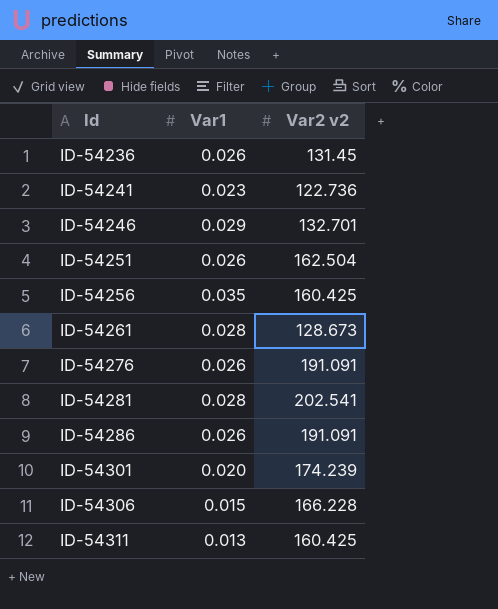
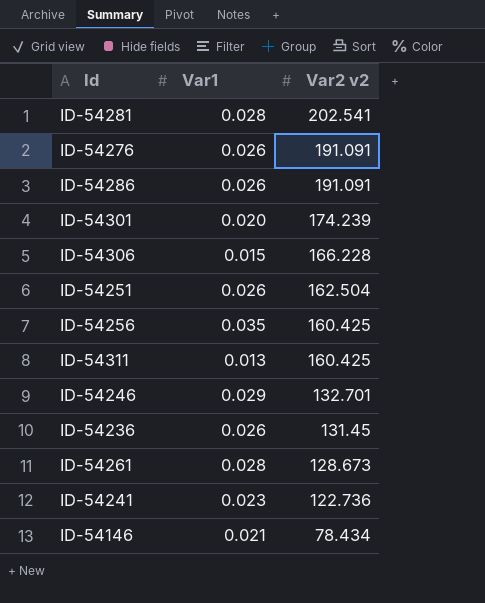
row order: Id ascending -> Var2 v2 descending
row ID-54146: none -> 0.021 | 78.434

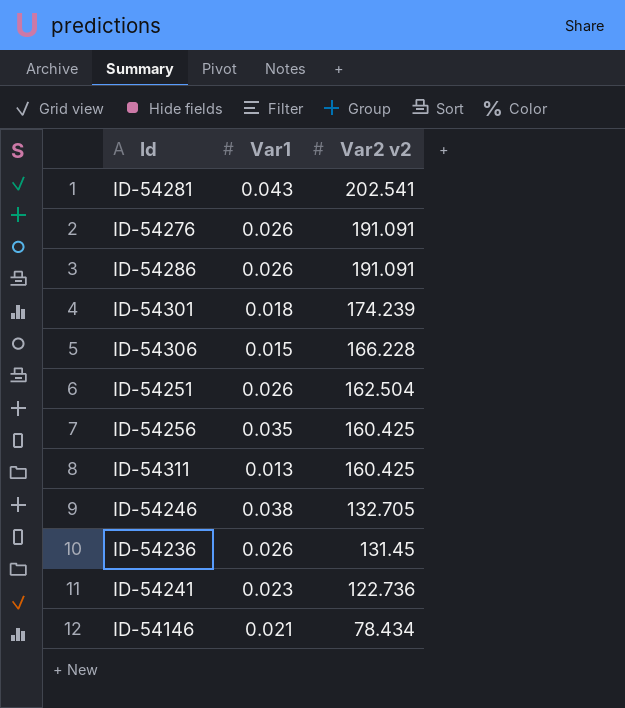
row ID-54261: 0.028 | 128.673 -> none
ID-54281 | Var1: 0.028 -> 0.043
ID-54301 | Var1: 0.020 -> 0.018
ID-54246 | Var1: 0.029 -> 0.038
ID-54246 | Var2 v2: 132.701 -> 132.705

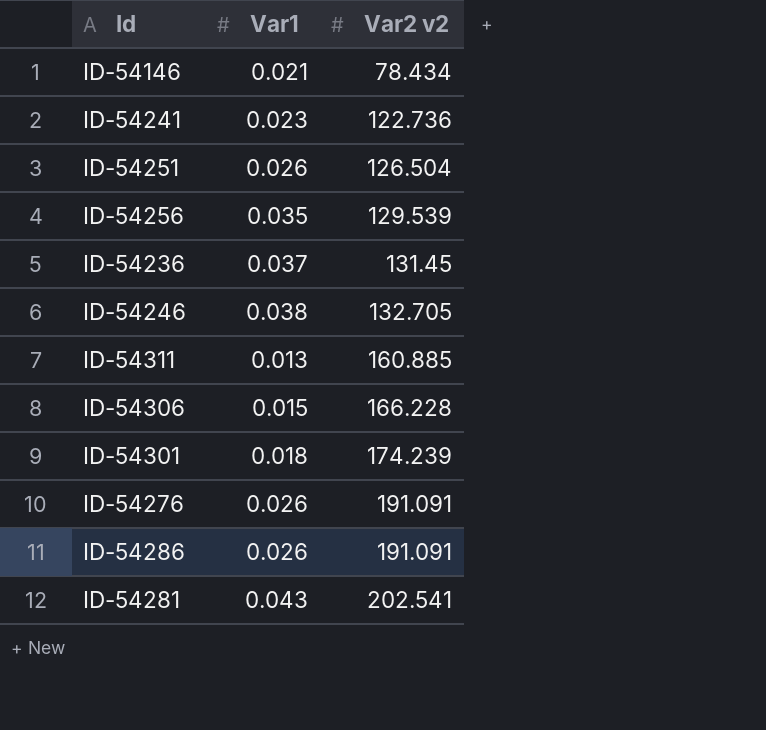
row order: Var2 v2 descending -> Var2 v2 ascending
ID-54251 | Var2 v2: 162.504 -> 126.504
ID-54256 | Var2 v2: 160.425 -> 129.539
ID-54236 | Var1: 0.026 -> 0.037
ID-54311 | Var2 v2: 160.425 -> 160.885

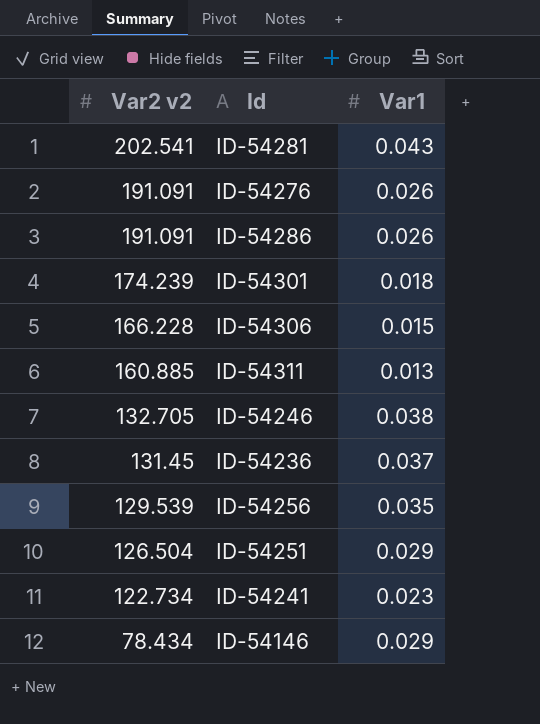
row order: Var2 v2 ascending -> Var2 v2 descending
column Var2 v2 | position: 3 -> 1
ID-54251 | Var1: 0.026 -> 0.029
ID-54241 | Var2 v2: 122.736 -> 122.734
ID-54146 | Var1: 0.021 -> 0.029

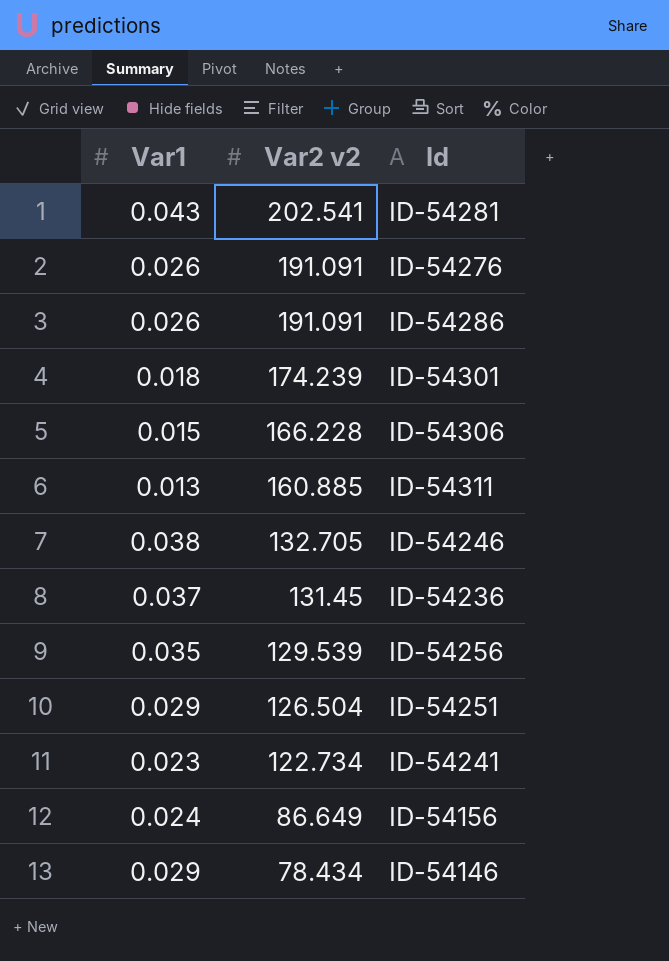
column Var1 | position: 3 -> 1
row ID-54156: none -> 0.024 | 86.649

